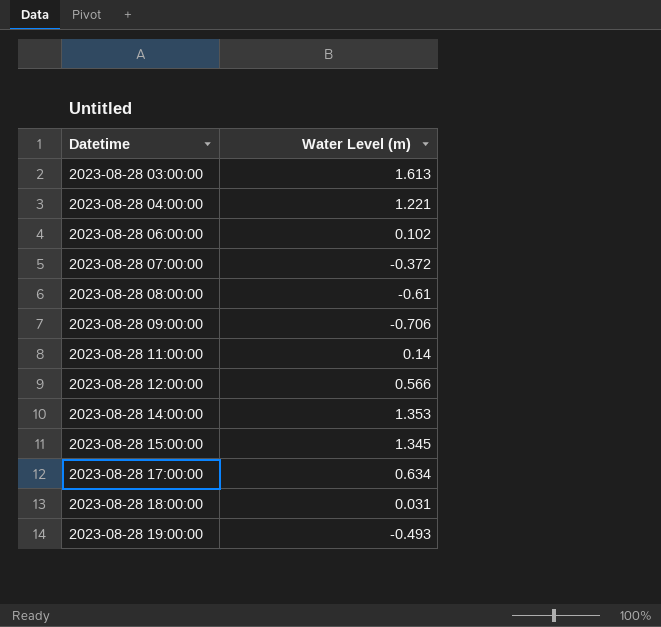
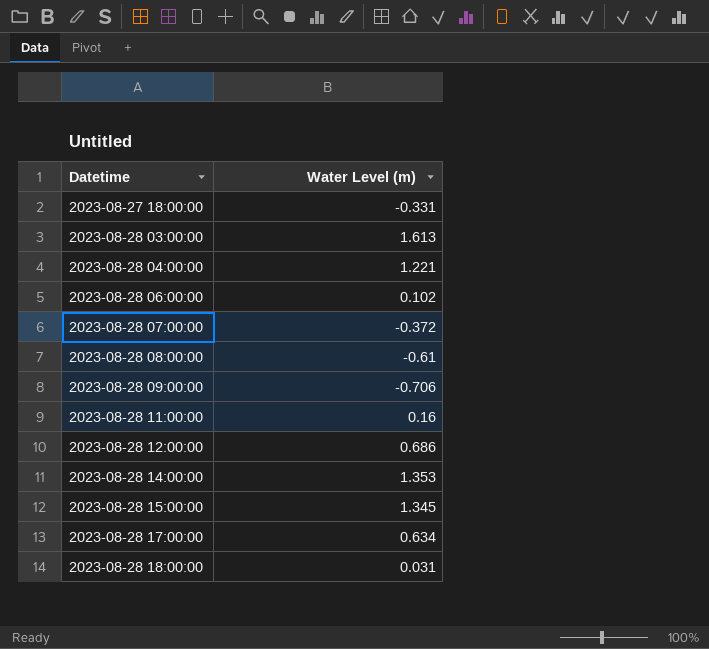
row 2023-08-28 19:00:00: -0.493 -> none
row 2023-08-27 18:00:00: none -> -0.331
2023-08-28 11:00:00 | Water Level (m): 0.14 -> 0.16
2023-08-28 12:00:00 | Water Level (m): 0.566 -> 0.686

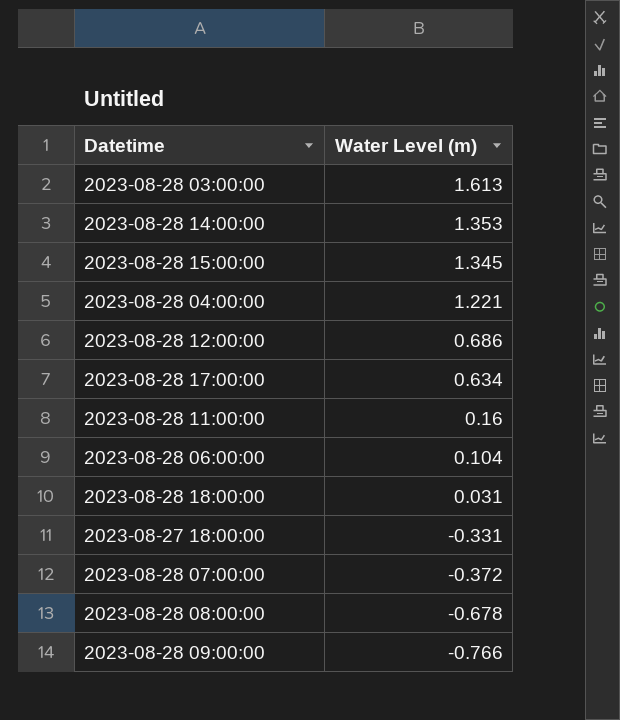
row order: Datetime ascending -> Water Level (m) descending
2023-08-28 06:00:00 | Water Level (m): 0.102 -> 0.104
2023-08-28 08:00:00 | Water Level (m): -0.61 -> -0.678
2023-08-28 09:00:00 | Water Level (m): -0.706 -> -0.766

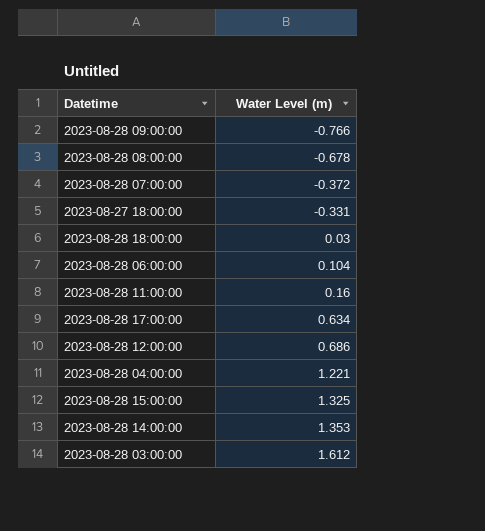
row order: Water Level (m) descending -> Water Level (m) ascending
2023-08-28 18:00:00 | Water Level (m): 0.031 -> 0.03
2023-08-28 15:00:00 | Water Level (m): 1.345 -> 1.325
2023-08-28 03:00:00 | Water Level (m): 1.613 -> 1.612

